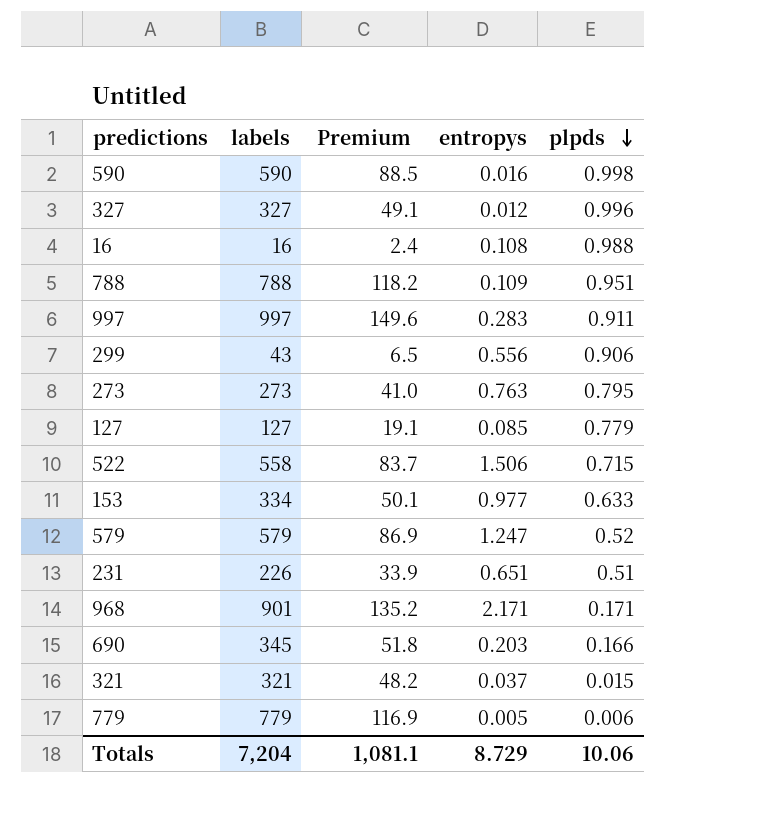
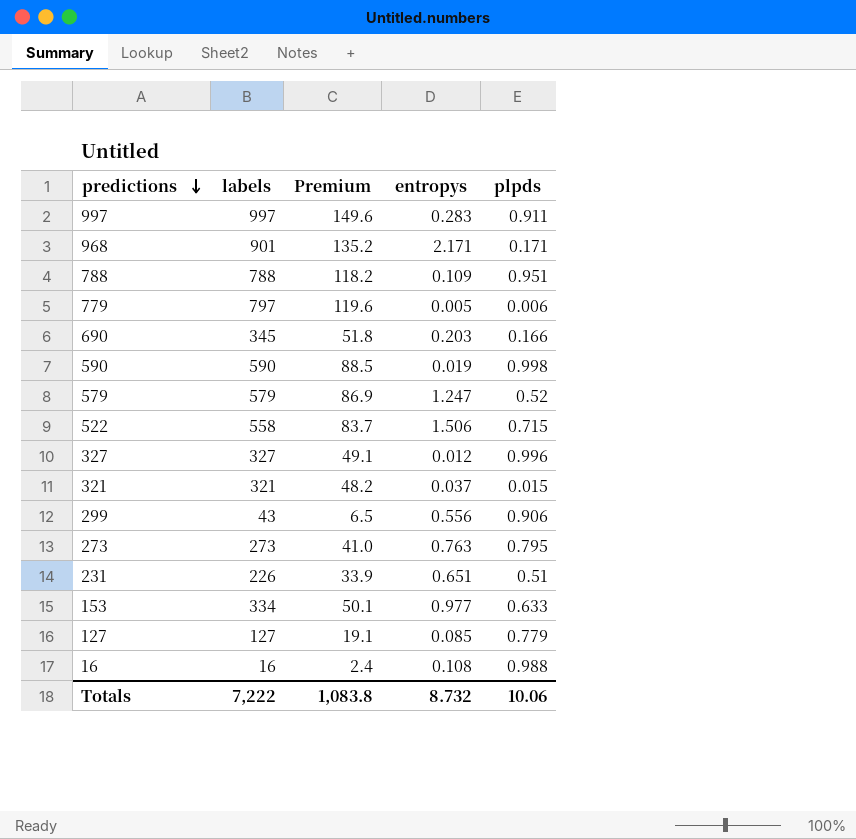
row order: plpds descending -> predictions descending
779 | labels: 779 -> 797
779 | Premium: 116.9 -> 119.6
590 | entropys: 0.016 -> 0.019
Totals | labels: 7,204 -> 7,222
Totals | Premium: 1,081.1 -> 1,083.8
Totals | entropys: 8.729 -> 8.732

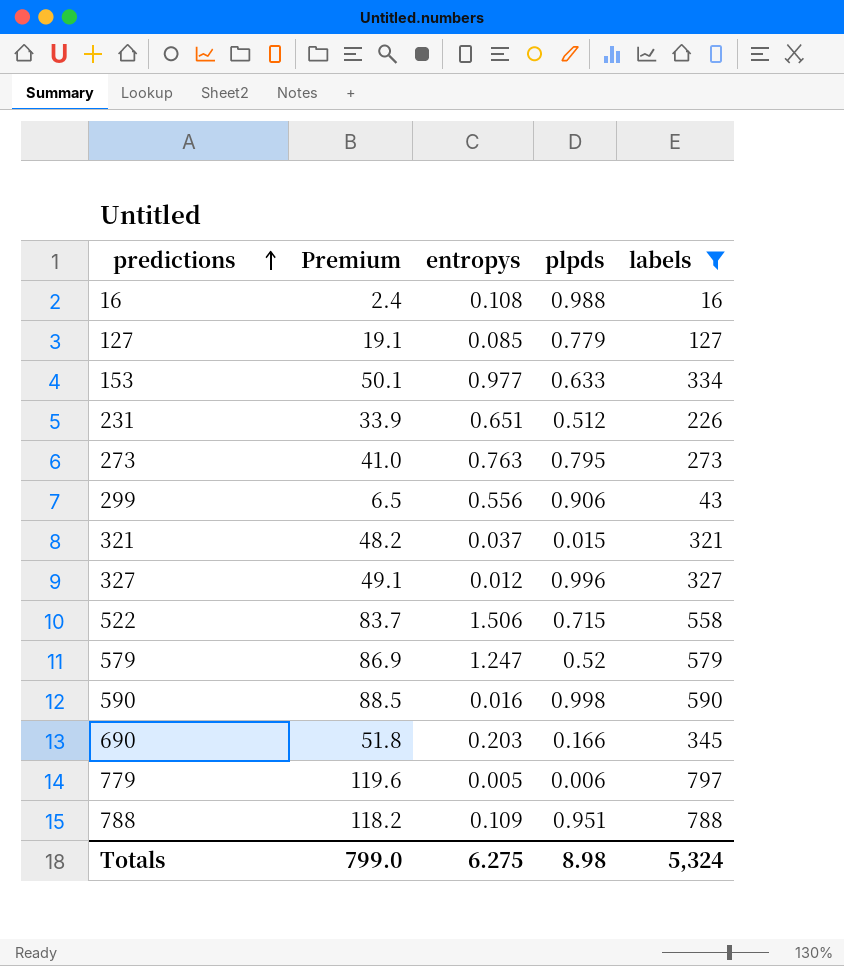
filter: none -> labels <= 797
row order: predictions descending -> predictions ascending
column labels | position: 2 -> 5
231 | plpds: 0.51 -> 0.512
590 | entropys: 0.019 -> 0.016
Totals | Premium: 1,083.8 -> 799.0
Totals | entropys: 8.732 -> 6.275
Totals | plpds: 10.06 -> 8.98
Totals | labels: 7,222 -> 5,324

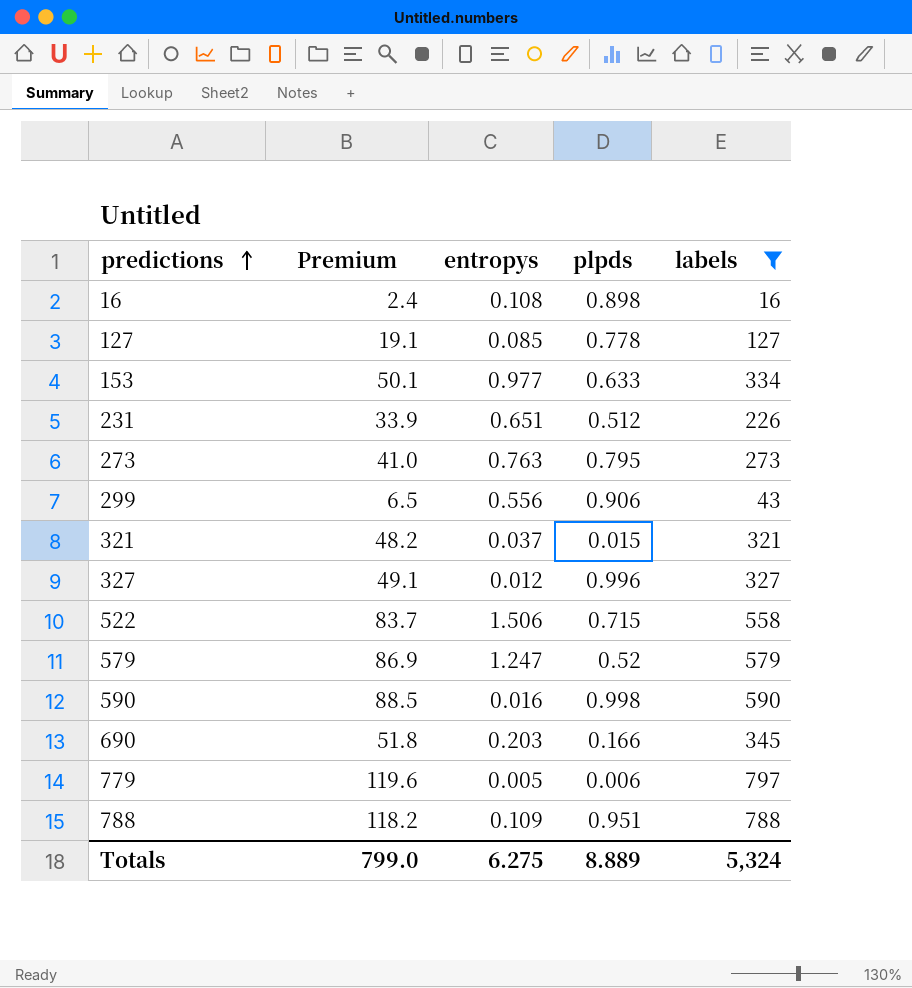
16 | plpds: 0.988 -> 0.898
127 | plpds: 0.779 -> 0.778
Totals | plpds: 8.98 -> 8.889

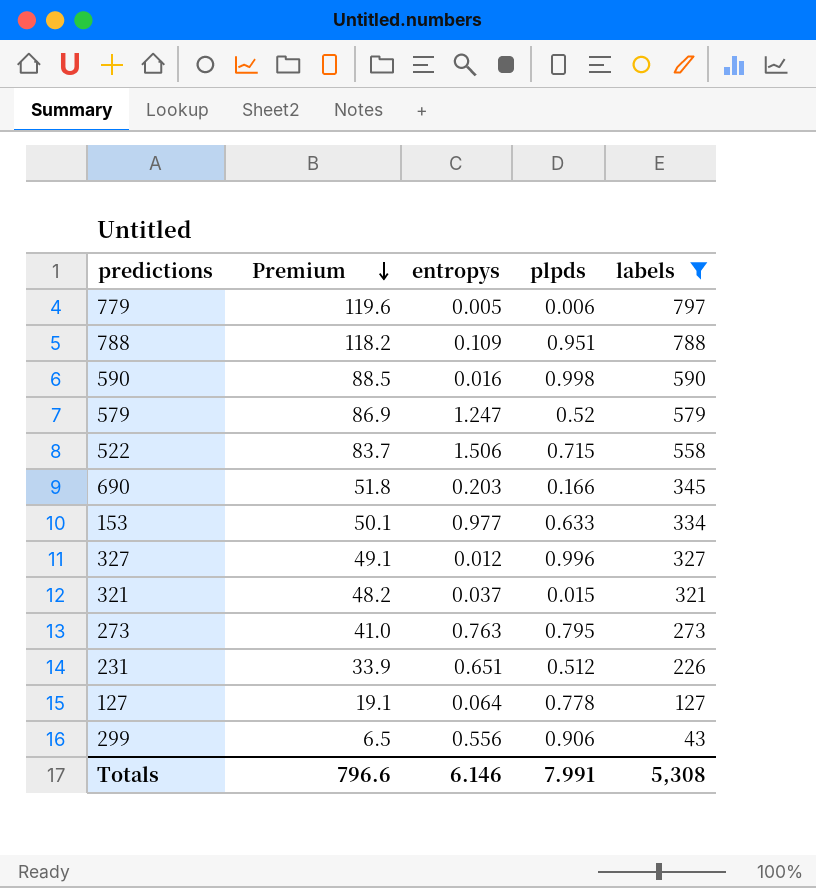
row order: predictions ascending -> Premium descending
row 16: 2.4 | 0.108 | 0.898 | 16 -> none
127 | entropys: 0.085 -> 0.064
Totals | Premium: 799.0 -> 796.6
Totals | entropys: 6.275 -> 6.146
Totals | plpds: 8.889 -> 7.991
Totals | labels: 5,324 -> 5,308

